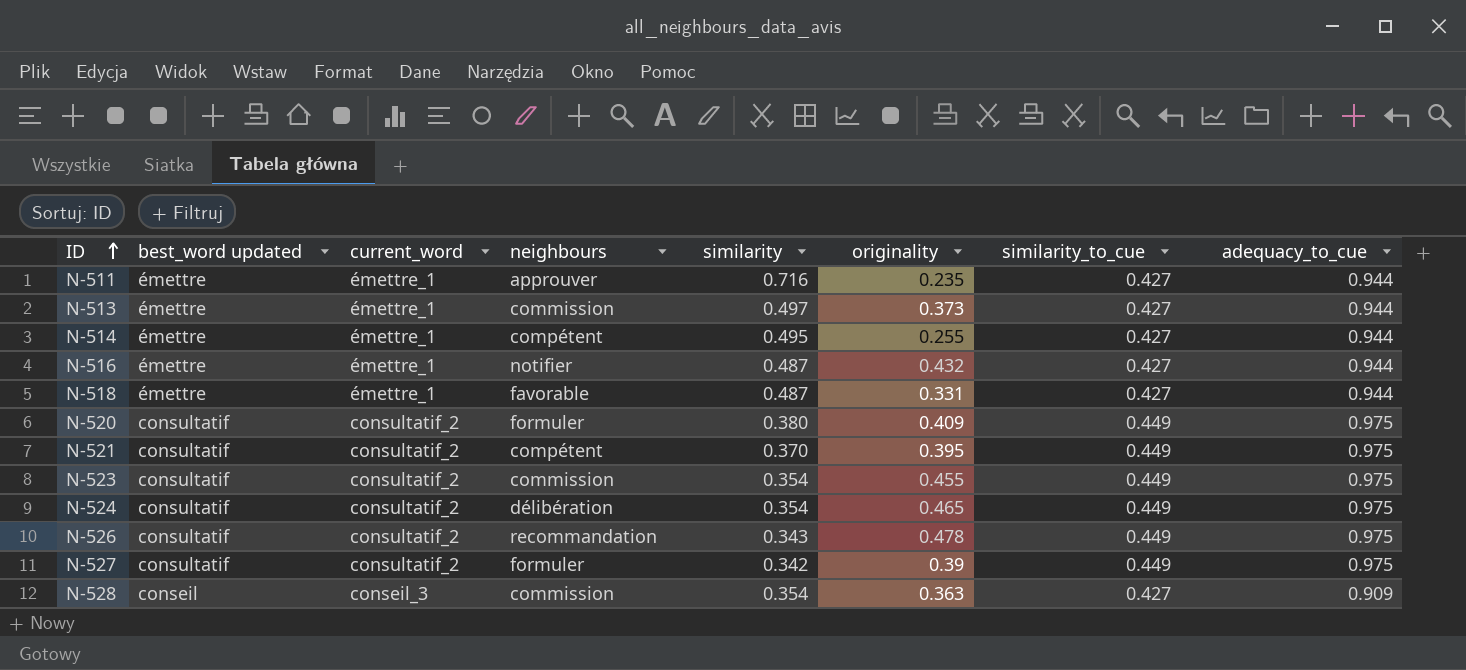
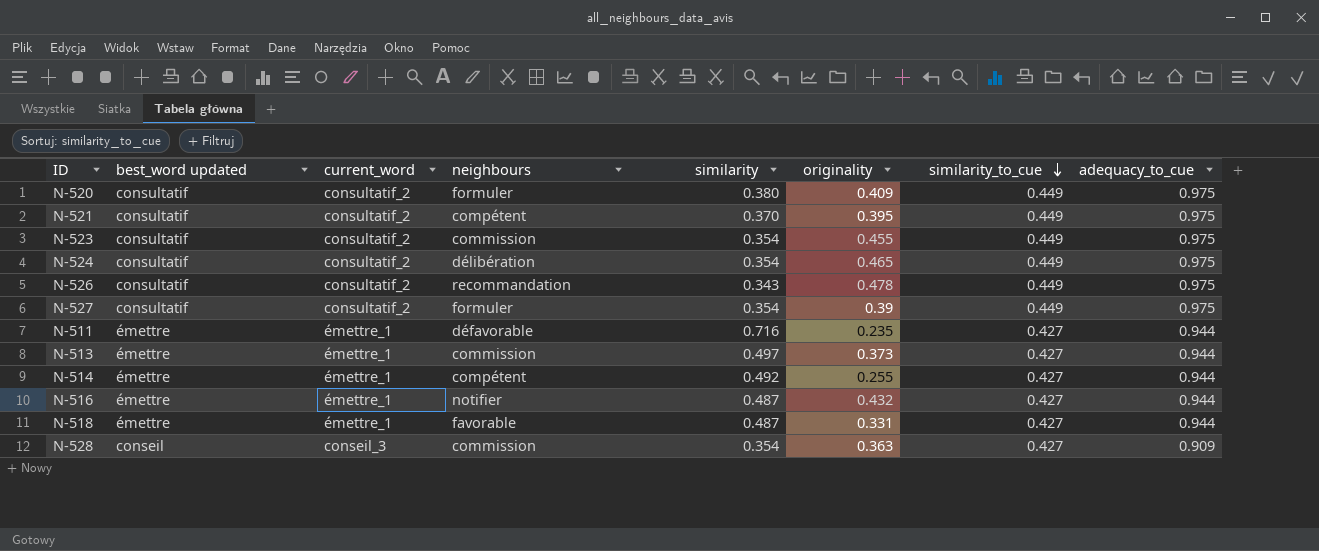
row order: ID ascending -> similarity_to_cue descending
N-527 | similarity: 0.342 -> 0.354
N-511 | neighbours: approuver -> défavorable
N-514 | similarity: 0.495 -> 0.492

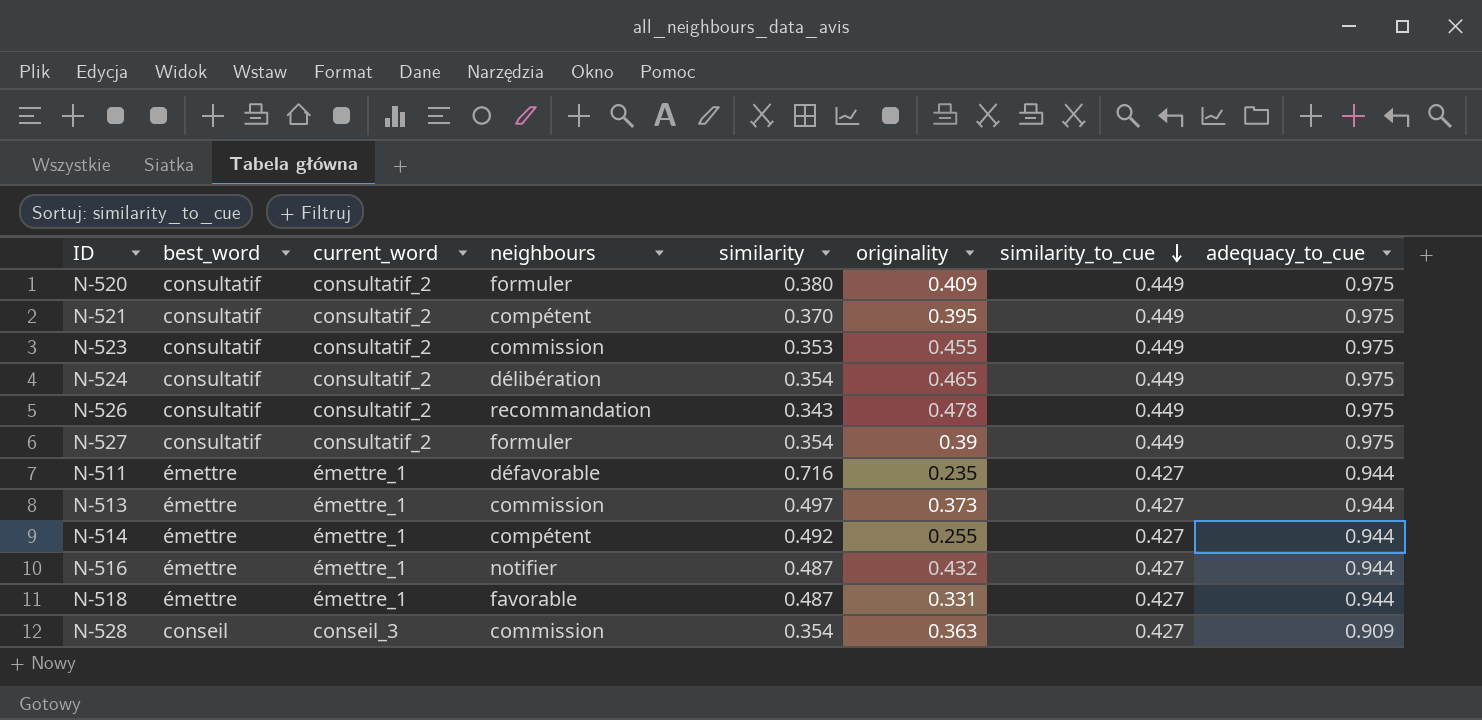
column name: best_word updated -> best_word
N-523 | similarity: 0.354 -> 0.353

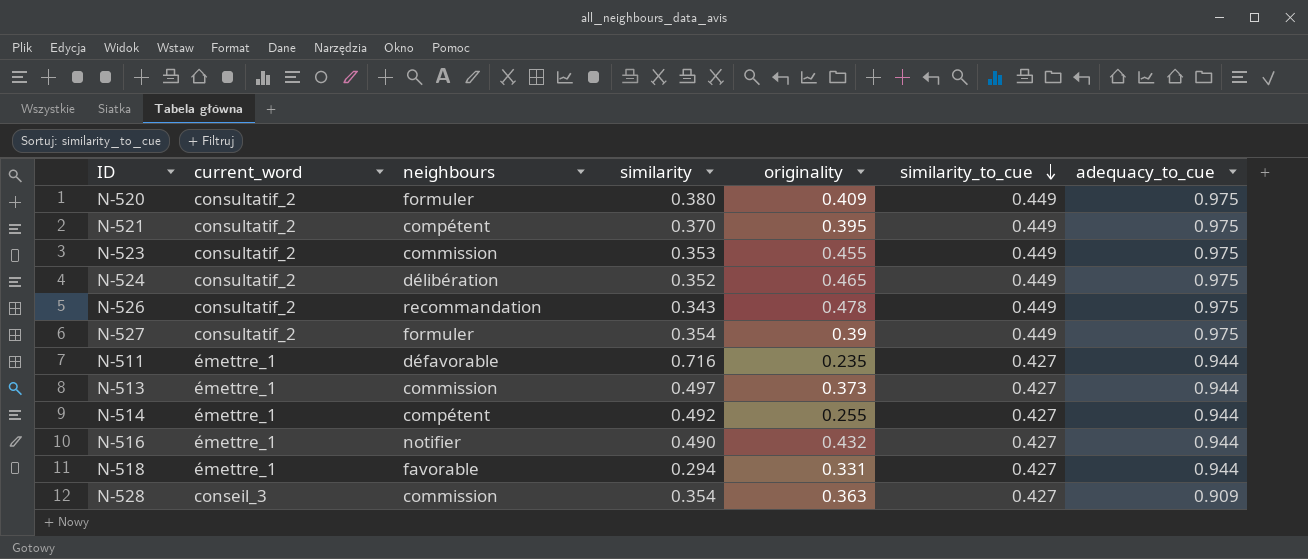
column best_word | position: 2 -> none
N-524 | similarity: 0.354 -> 0.352
N-516 | similarity: 0.487 -> 0.490
N-518 | similarity: 0.487 -> 0.294

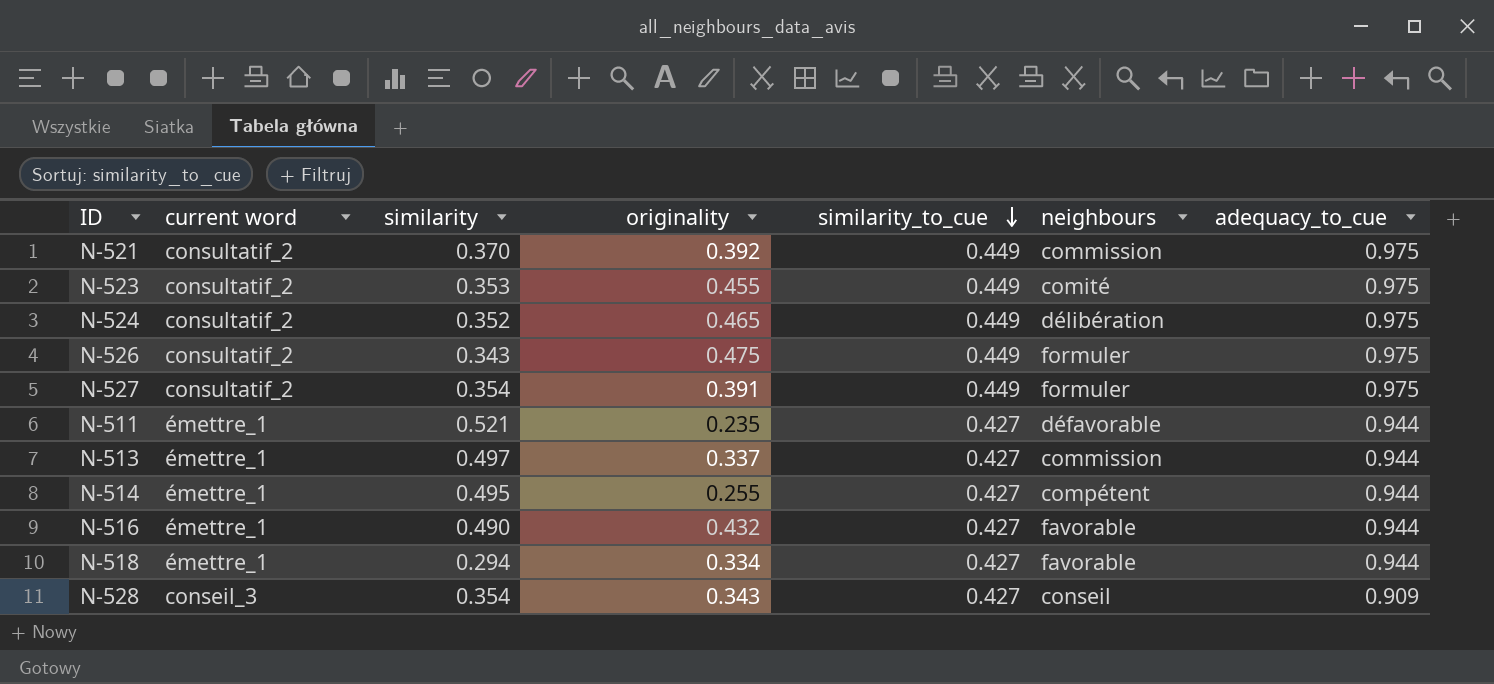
column name: current_word -> current word
column neighbours | position: 3 -> 6
row N-520: consultatif_2 | formuler | 0.380 | 0.409 | 0.449 | 0.975 -> none
N-521 | originality: 0.395 -> 0.392
N-521 | neighbours: compétent -> commission
N-523 | neighbours: commission -> comité
N-526 | originality: 0.478 -> 0.475
N-526 | neighbours: recommandation -> formuler
N-527 | originality: 0.39 -> 0.391
N-511 | similarity: 0.716 -> 0.521
N-513 | originality: 0.373 -> 0.337
N-514 | similarity: 0.492 -> 0.495
N-516 | neighbours: notifier -> favorable
N-518 | originality: 0.331 -> 0.334
N-528 | originality: 0.363 -> 0.343
N-528 | neighbours: commission -> conseil

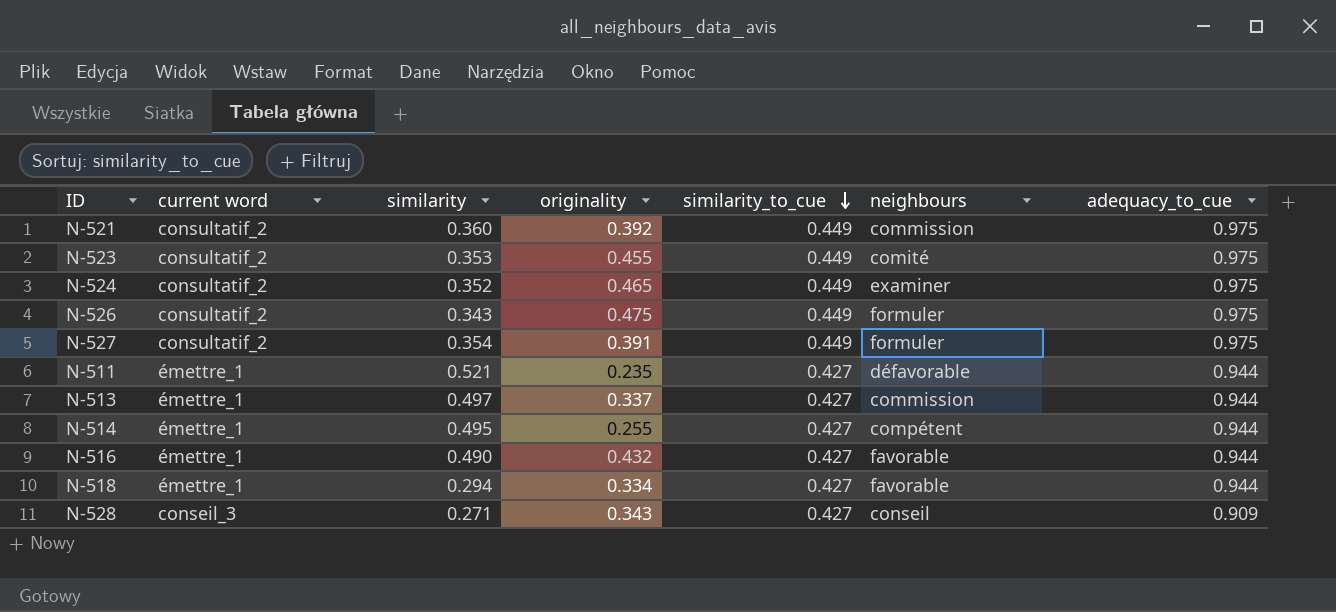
N-521 | similarity: 0.370 -> 0.360
N-524 | neighbours: délibération -> examiner
N-528 | similarity: 0.354 -> 0.271

